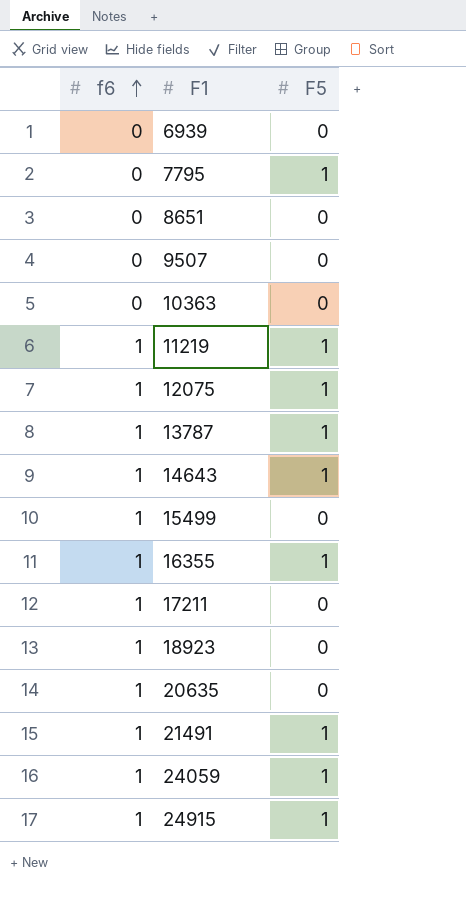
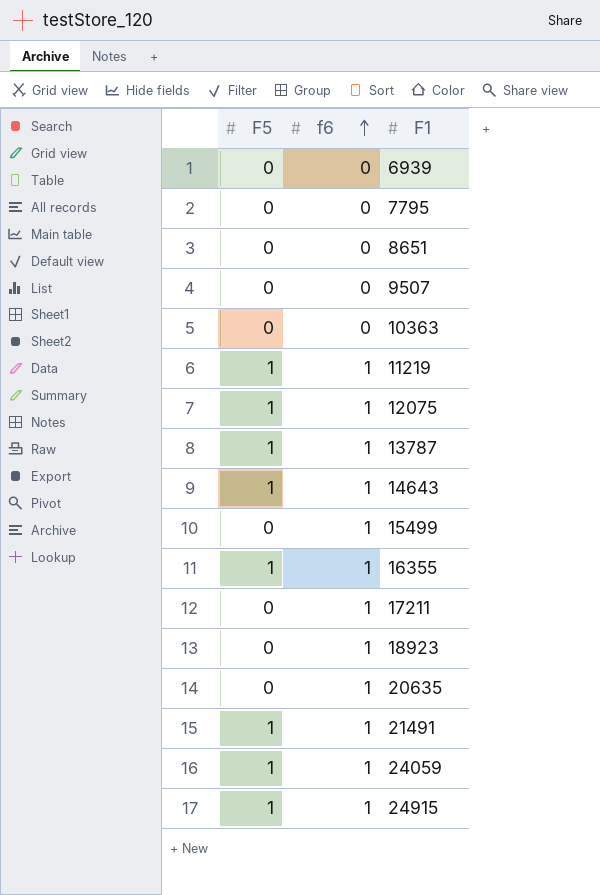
column F5 | position: 3 -> 1
7795 | F5: 1 -> 0

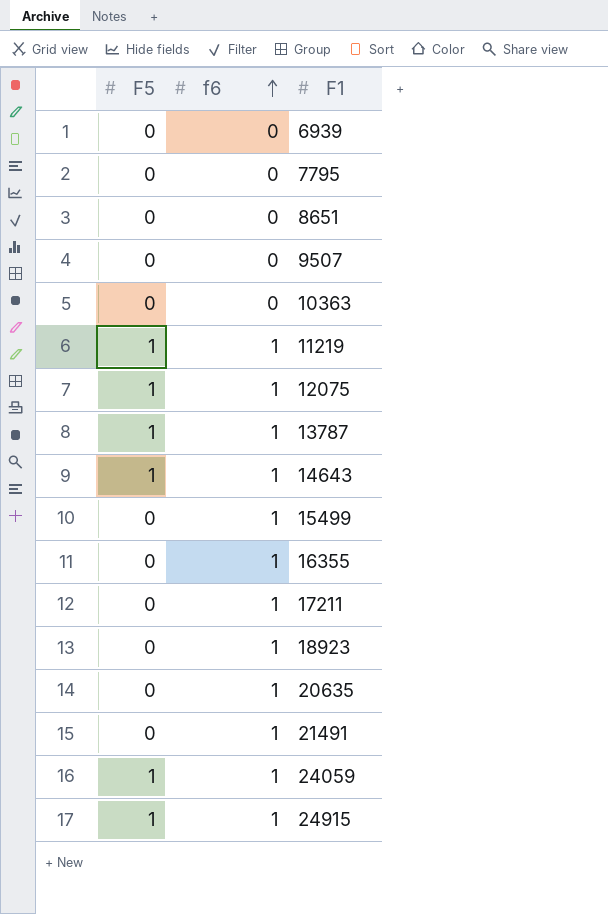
16355 | F5: 1 -> 0
21491 | F5: 1 -> 0

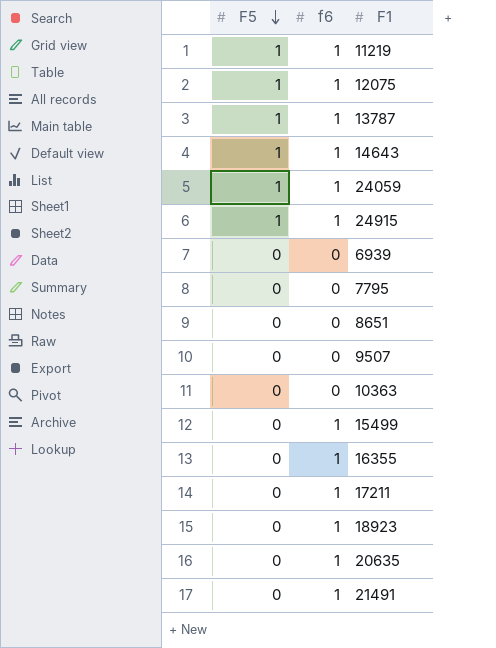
row order: f6 ascending -> F5 descending

